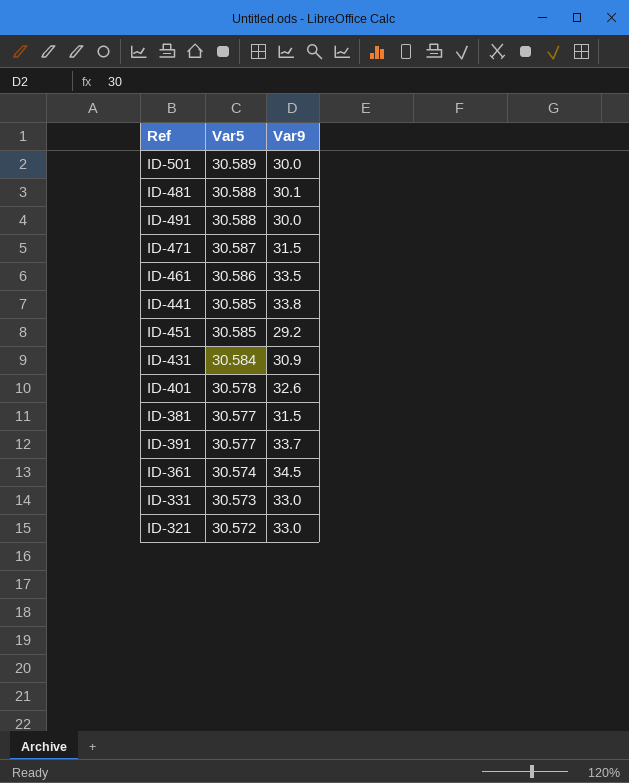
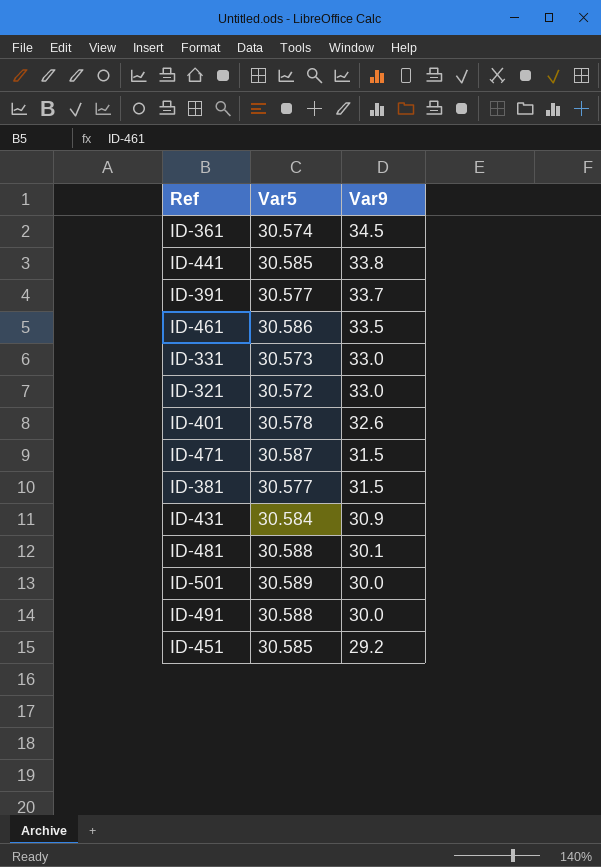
row order: Var5 descending -> Var9 descending

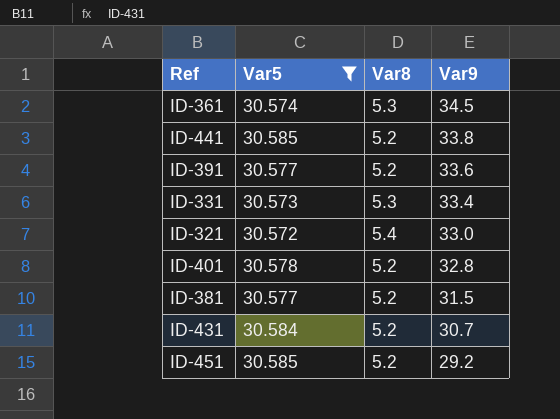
filter: none -> Var5 <= 30.585
column Var8 | position: none -> 3
ID-391 | Var9: 33.7 -> 33.6
ID-331 | Var9: 33.0 -> 33.4
ID-401 | Var9: 32.6 -> 32.8
ID-431 | Var9: 30.9 -> 30.7

